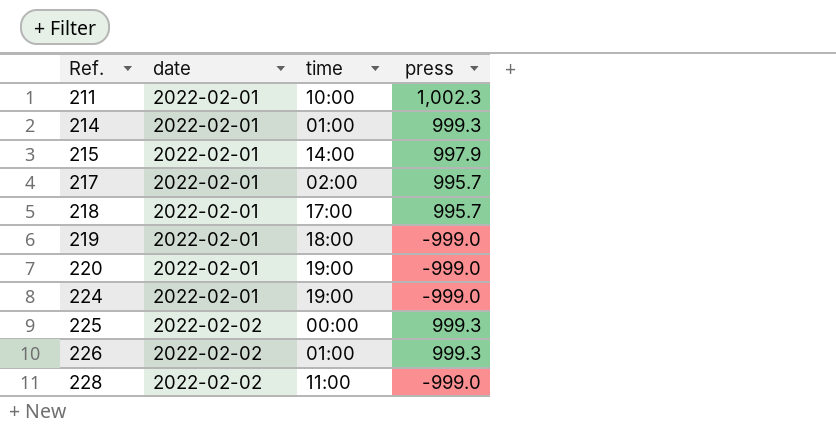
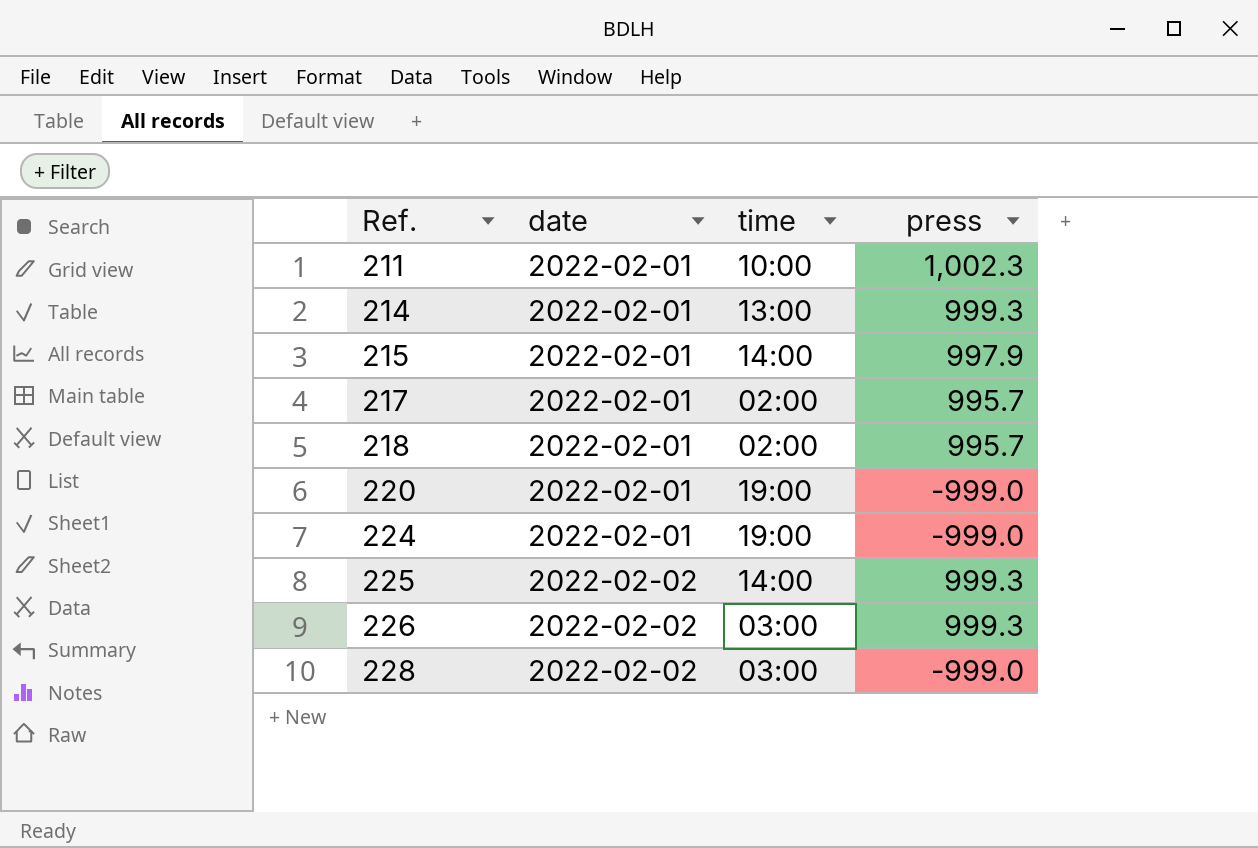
row 219: 2022-02-01 | 18:00 | -999.0 -> none
214 | time: 01:00 -> 13:00
218 | time: 17:00 -> 02:00
225 | time: 00:00 -> 14:00
226 | time: 01:00 -> 03:00
228 | time: 11:00 -> 03:00

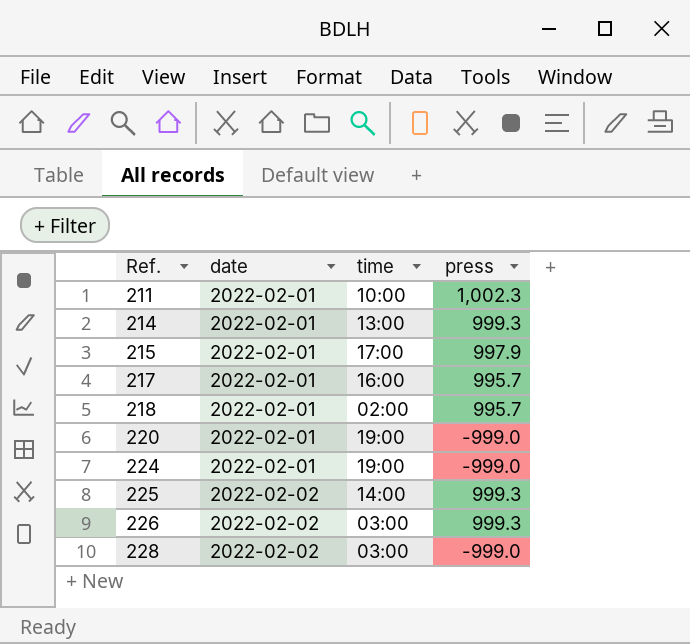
215 | time: 14:00 -> 17:00
217 | time: 02:00 -> 16:00

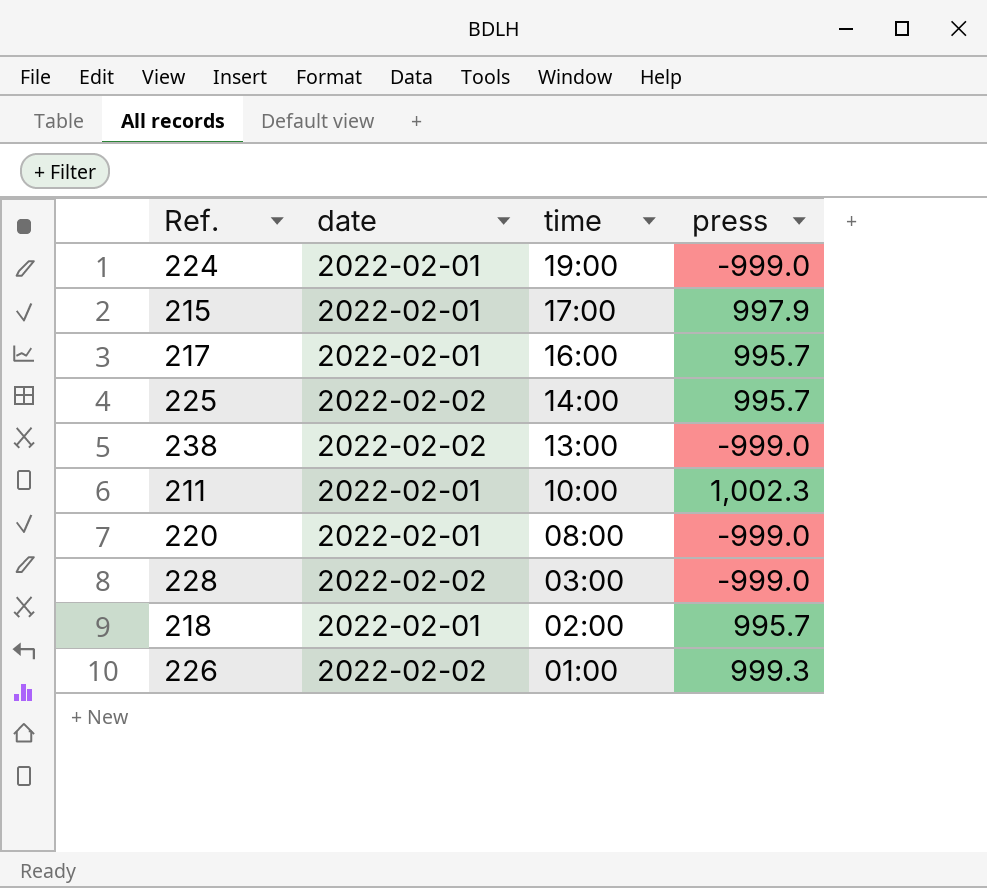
row order: Ref. ascending -> time descending
row 214: 2022-02-01 | 13:00 | 999.3 -> none
225 | press: 999.3 -> 995.7
row 238: none -> 2022-02-02 | 13:00 | -999.0
220 | time: 19:00 -> 08:00
226 | time: 03:00 -> 01:00

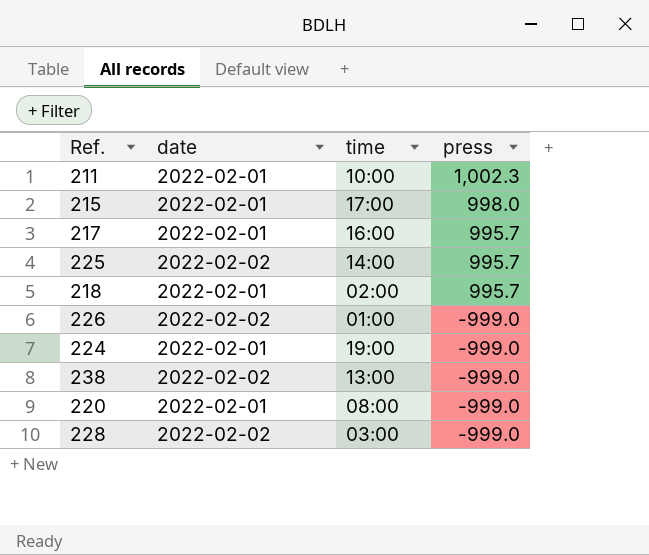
row order: time descending -> press descending
215 | press: 997.9 -> 998.0
226 | press: 999.3 -> -999.0

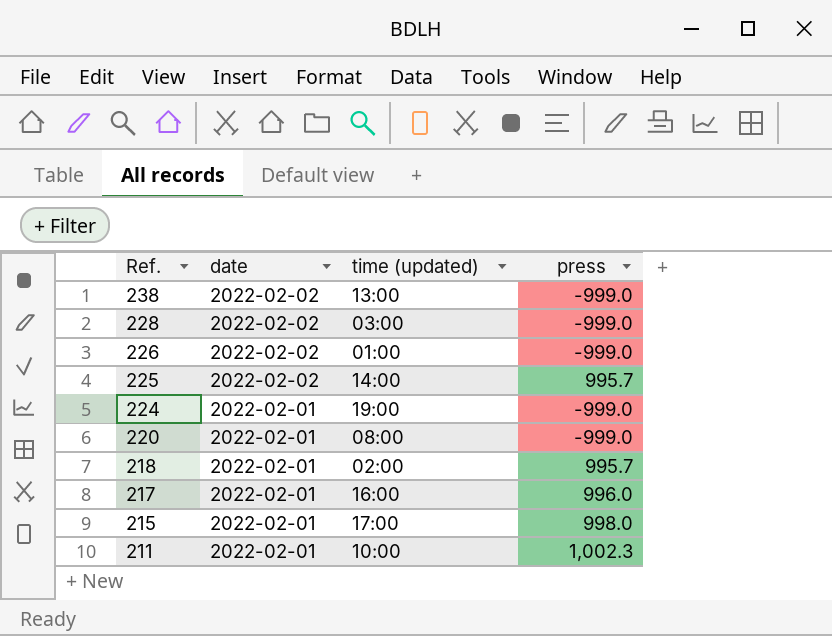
row order: press descending -> Ref. descending
column name: time -> time (updated)
217 | press: 995.7 -> 996.0

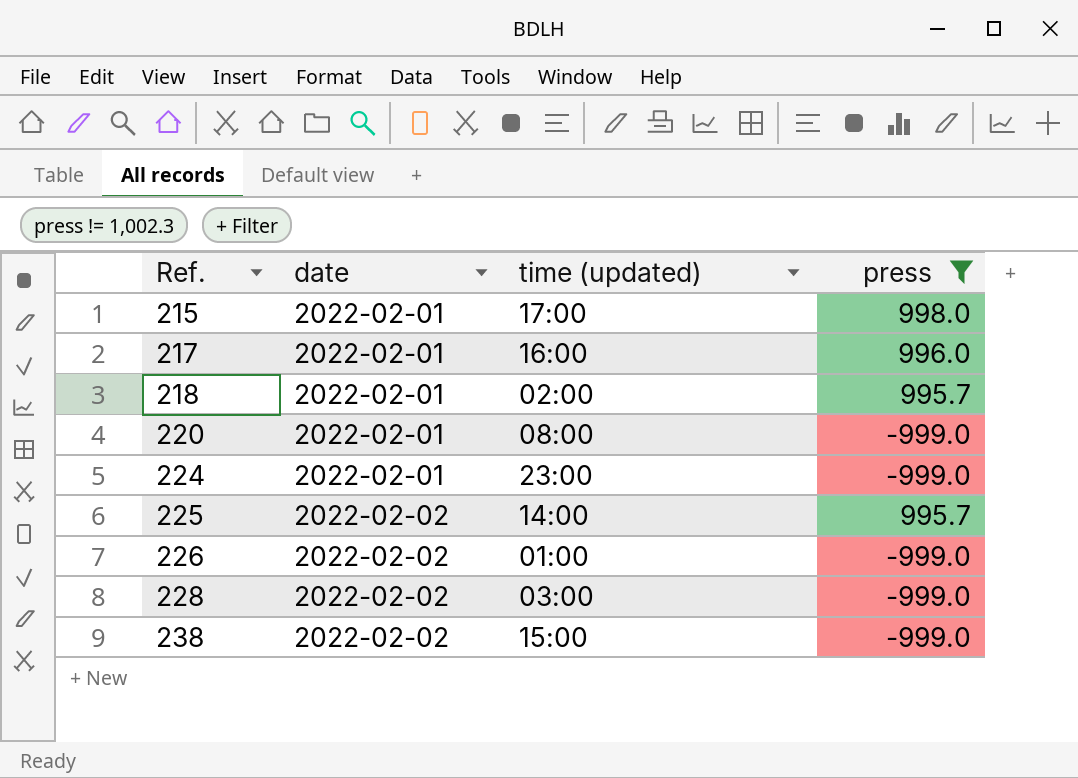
filter: none -> press != 1,002.3
row order: Ref. descending -> Ref. ascending
224 | time (updated): 19:00 -> 23:00
238 | time (updated): 13:00 -> 15:00

